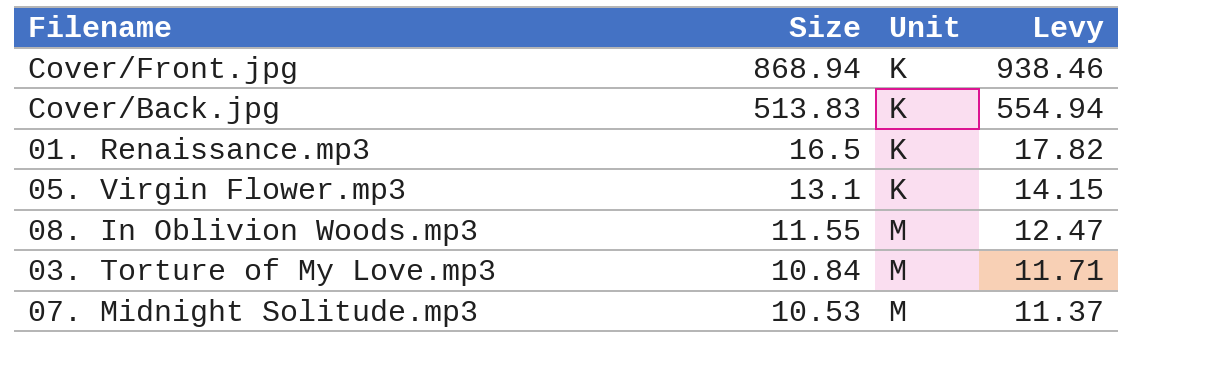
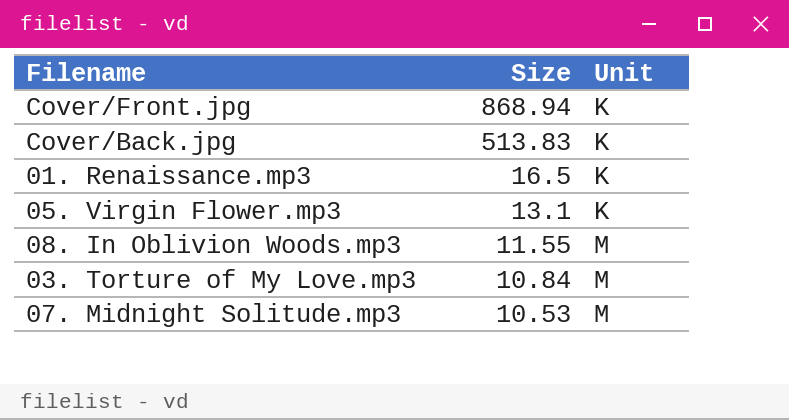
column Levy | formula: [Size] * 1.08 -> none

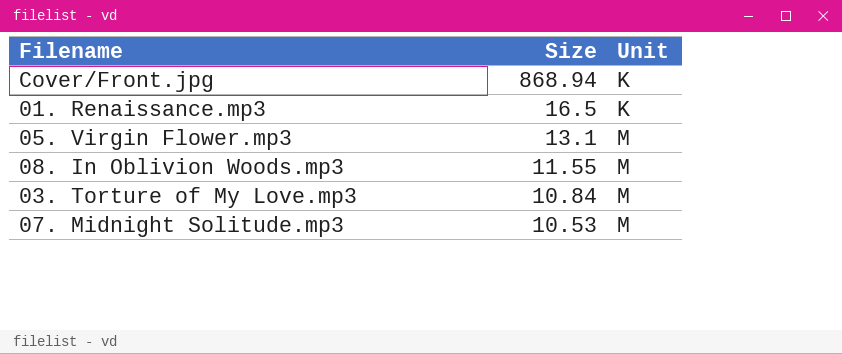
row Cover/Back.jpg: 513.83 | K -> none
05. Virgin Flower.mp3 | Unit: K -> M

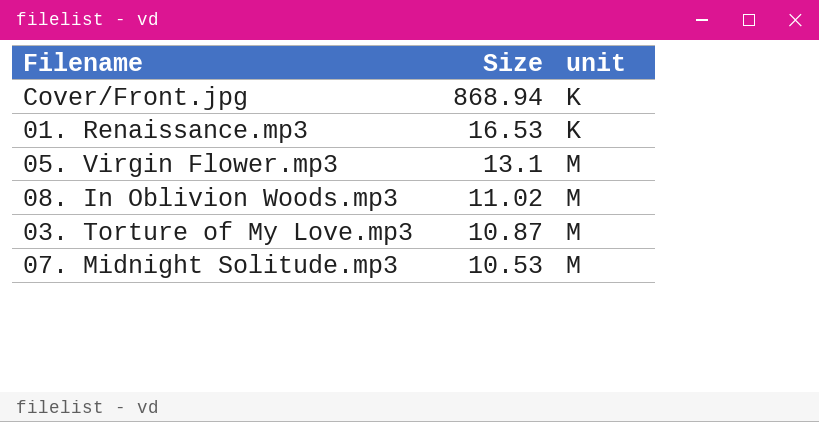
column name: Unit -> unit
01. Renaissance.mp3 | Size: 16.5 -> 16.53
08. In Oblivion Woods.mp3 | Size: 11.55 -> 11.02
03. Torture of My Love.mp3 | Size: 10.84 -> 10.87

